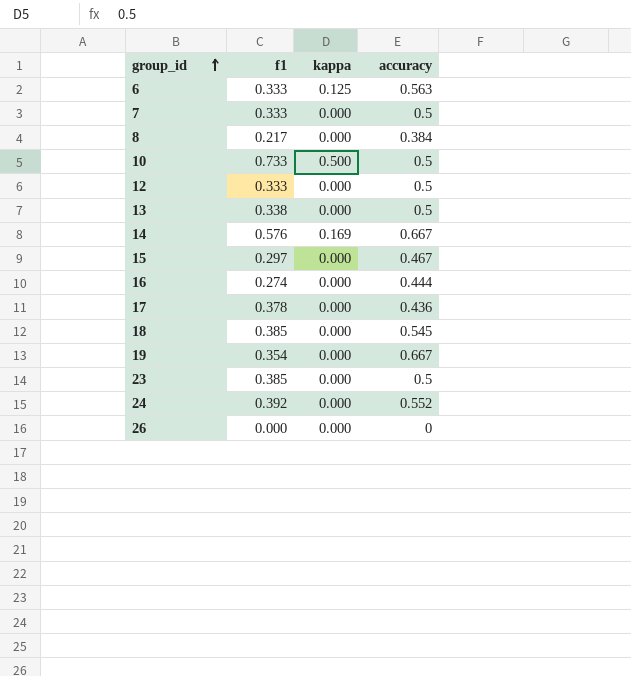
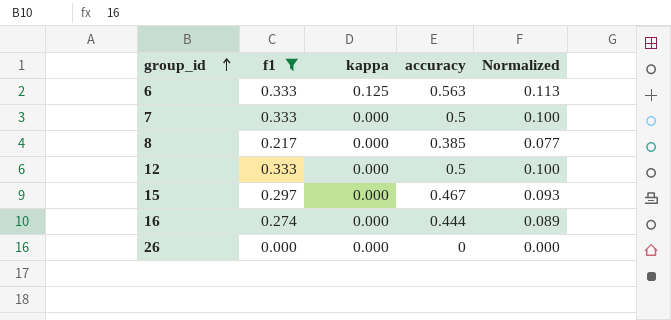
filter: none -> f1 <= 0.333
column Normalized | formula: none -> [accuracy] * 0.2
8 | accuracy: 0.384 -> 0.385

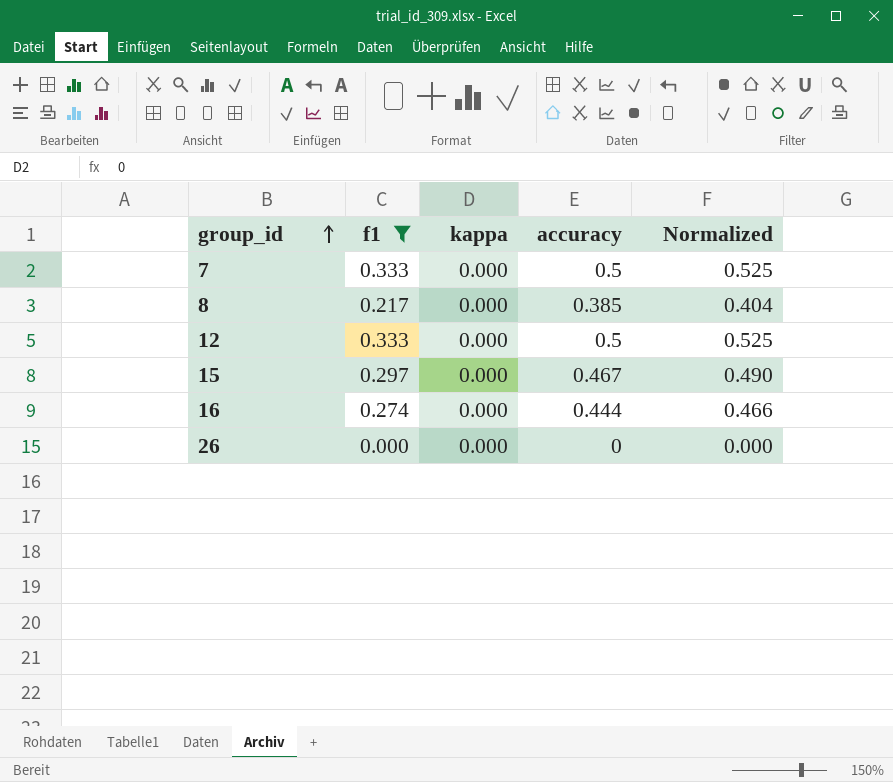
column Normalized | formula: [accuracy] * 0.2 -> [accuracy] * 1.05
row 6: 0.333 | 0.125 | 0.563 | 0.113 -> none

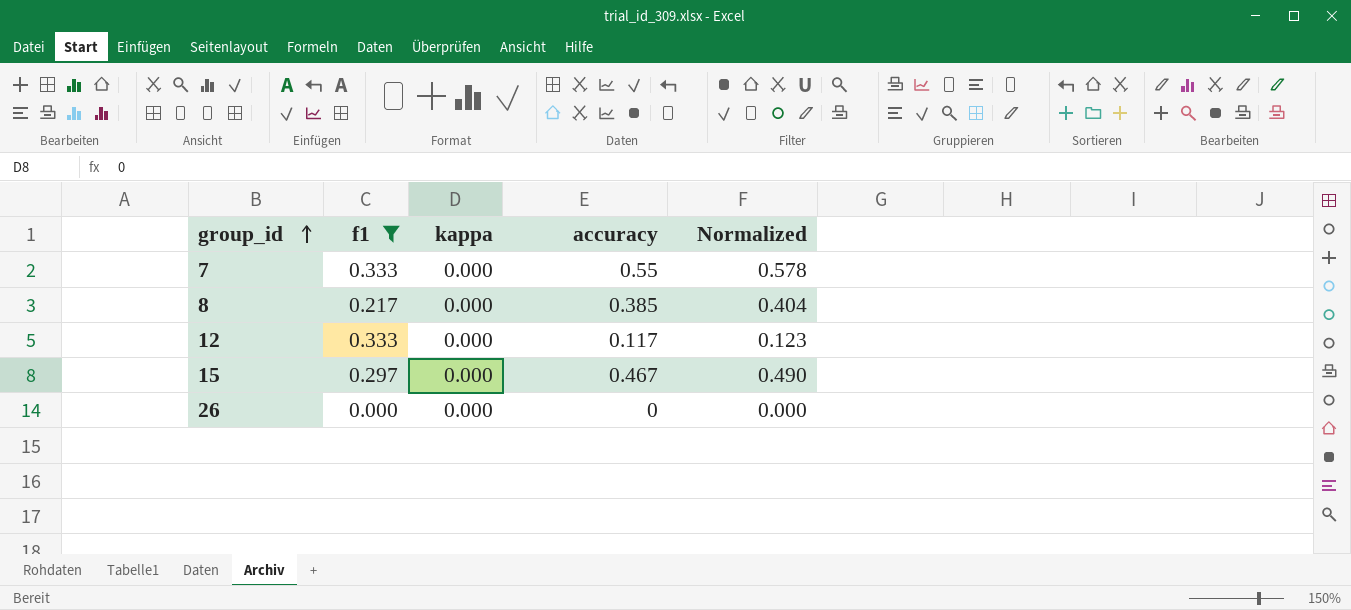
row 16: 0.274 | 0.000 | 0.444 | 0.466 -> none
7 | accuracy: 0.5 -> 0.55
7 | Normalized: 0.525 -> 0.578
12 | accuracy: 0.5 -> 0.117
12 | Normalized: 0.525 -> 0.123

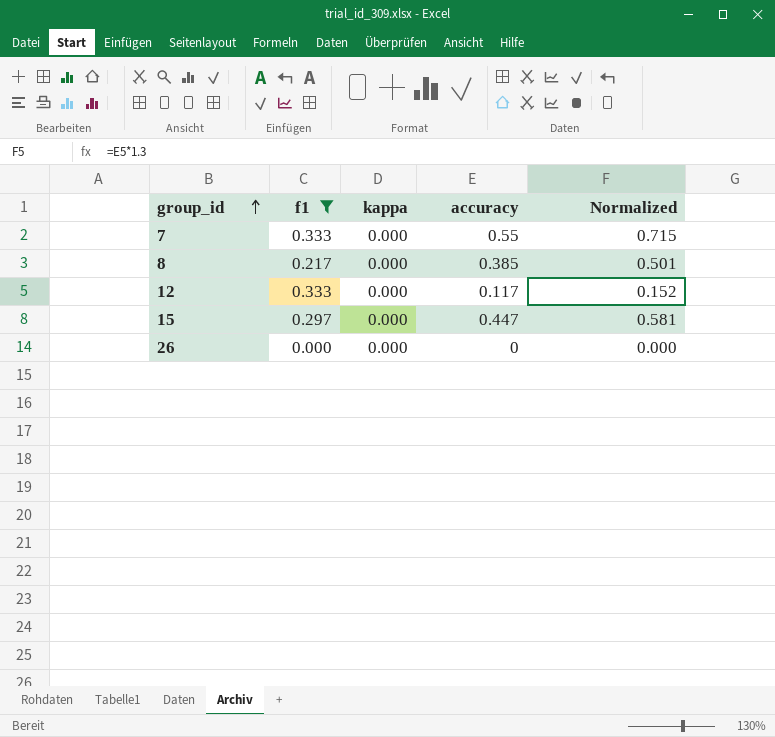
column Normalized | formula: [accuracy] * 1.05 -> [accuracy] * 1.3
15 | accuracy: 0.467 -> 0.447

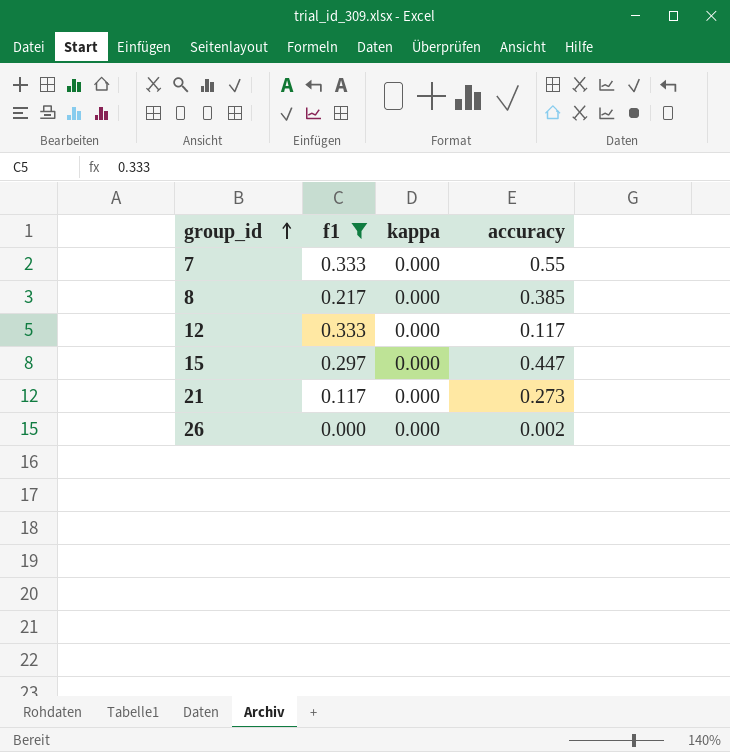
column Normalized | formula: [accuracy] * 1.3 -> none
row 21: none -> 0.117 | 0.000 | 0.273
26 | accuracy: 0 -> 0.002

